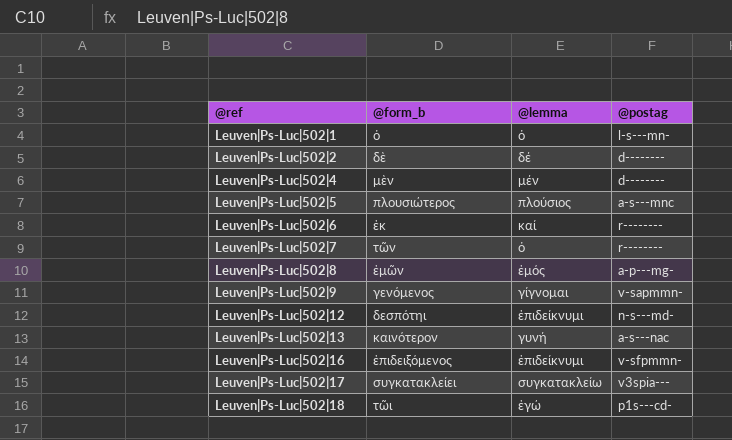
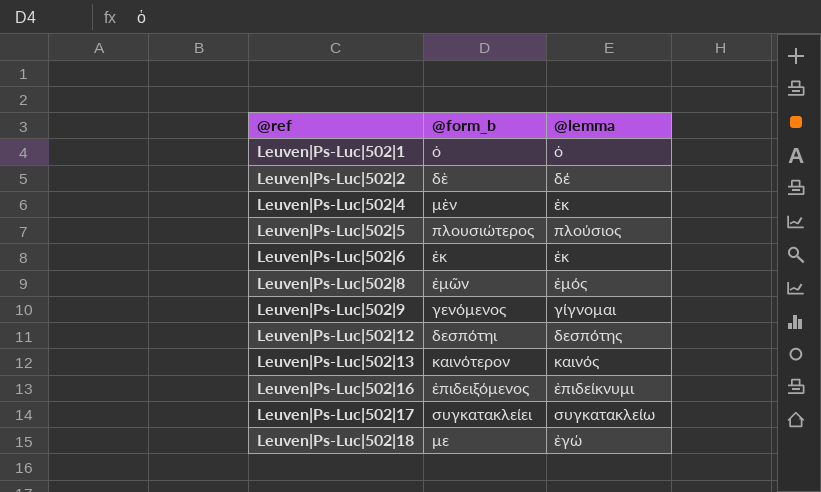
column @postag | position: 4 -> none
row Leuven|Ps-Luc|502|7: τῶν | ὁ | r-------- -> none
Leuven|Ps-Luc|502|4 | @lemma: μέν -> ἐκ
Leuven|Ps-Luc|502|6 | @lemma: καί -> ἐκ
Leuven|Ps-Luc|502|12 | @lemma: ἐπιδείκνυμι -> δεσπότης
Leuven|Ps-Luc|502|13 | @lemma: γυνή -> καινός
Leuven|Ps-Luc|502|18 | @form_b: τῶι -> με

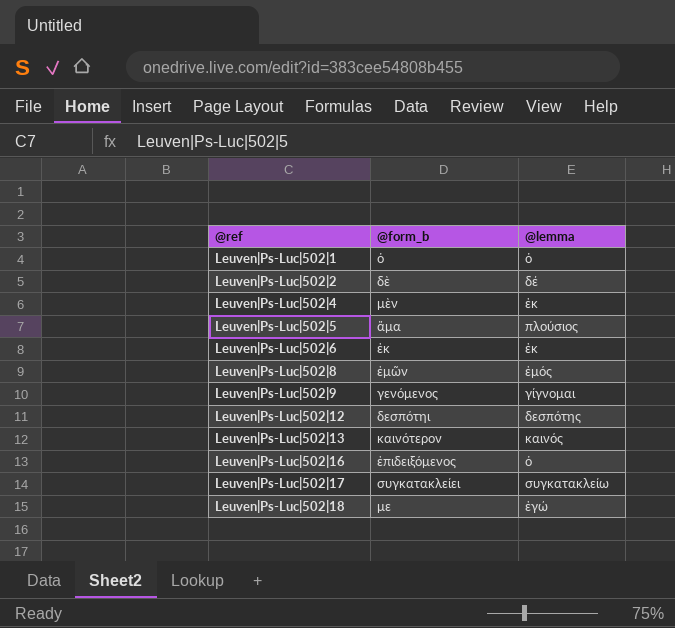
Leuven|Ps-Luc|502|5 | @form_b: πλουσιώτερος -> ἅμα
Leuven|Ps-Luc|502|16 | @lemma: ἐπιδείκνυμι -> ὁ

